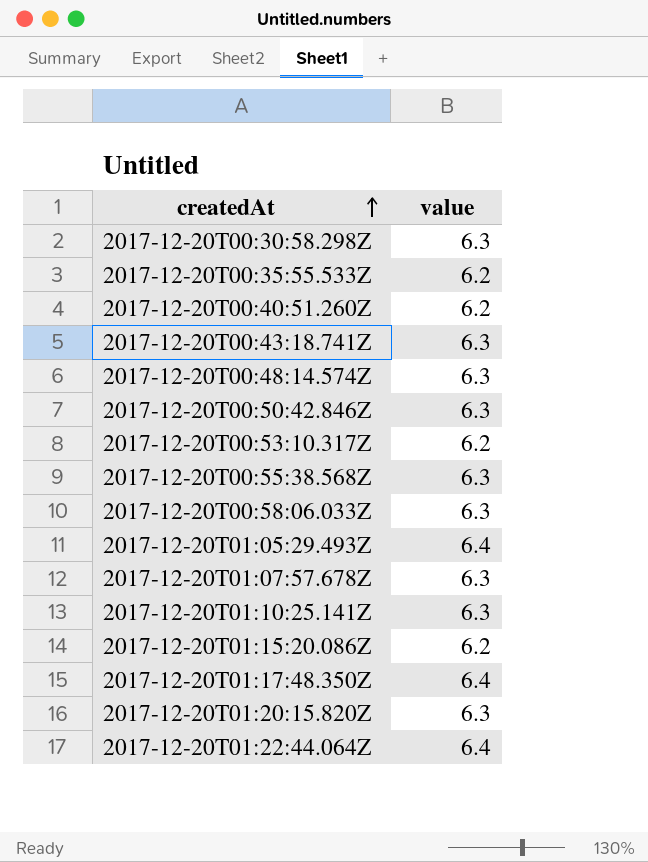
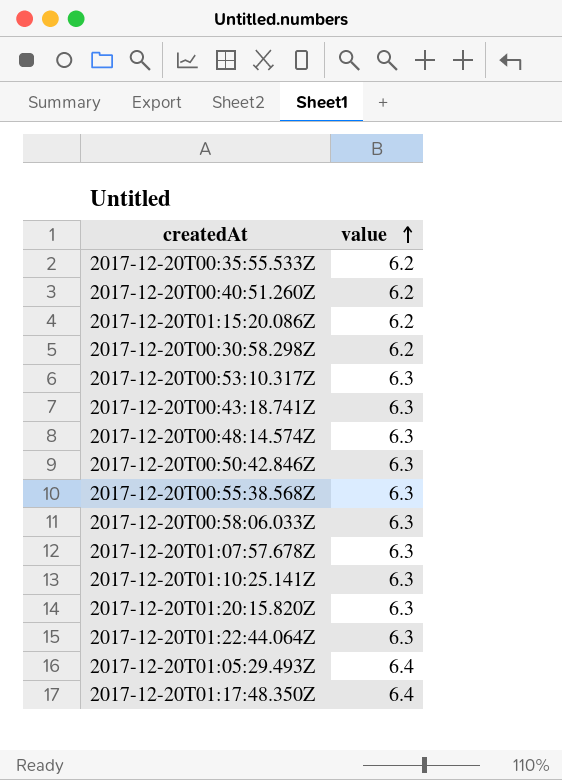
row order: createdAt ascending -> value ascending
2017-12-20T00:30:58.298Z | value: 6.3 -> 6.2
2017-12-20T00:53:10.317Z | value: 6.2 -> 6.3
2017-12-20T01:22:44.064Z | value: 6.4 -> 6.3

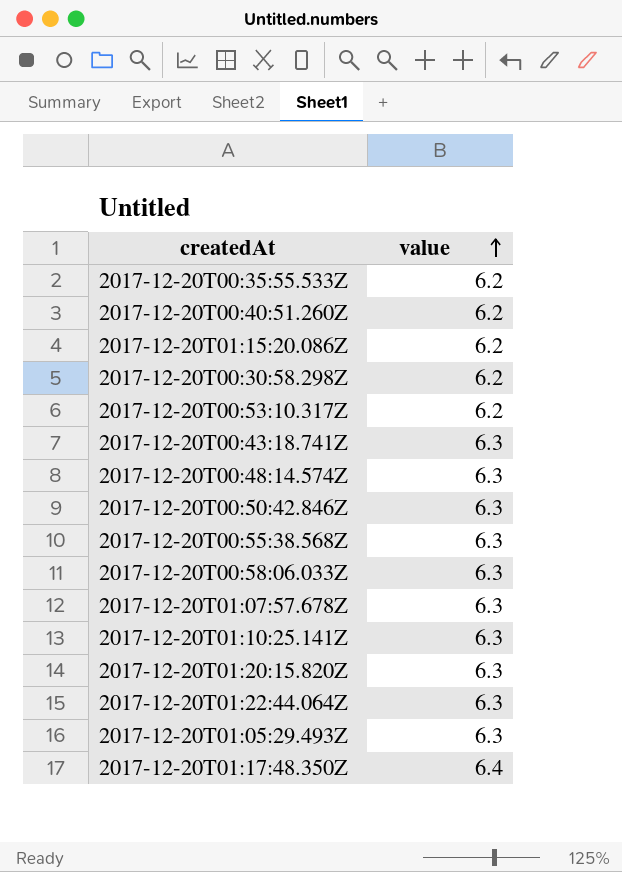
2017-12-20T00:53:10.317Z | value: 6.3 -> 6.2
2017-12-20T01:05:29.493Z | value: 6.4 -> 6.3

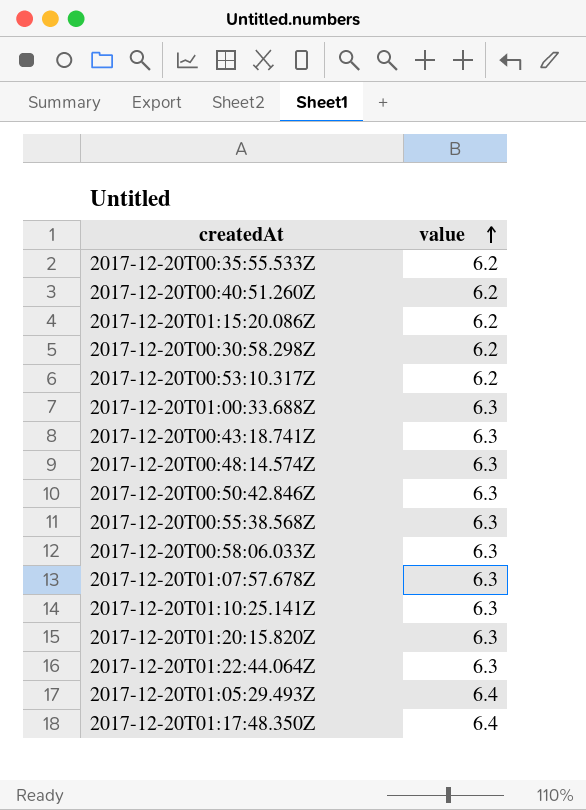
row 2017-12-20T01:00:33.688Z: none -> 6.3
2017-12-20T01:05:29.493Z | value: 6.3 -> 6.4

